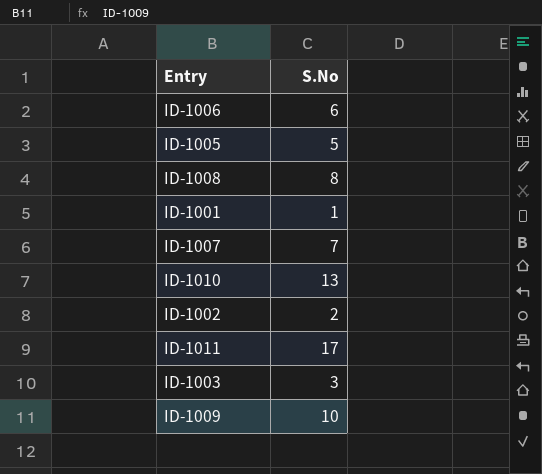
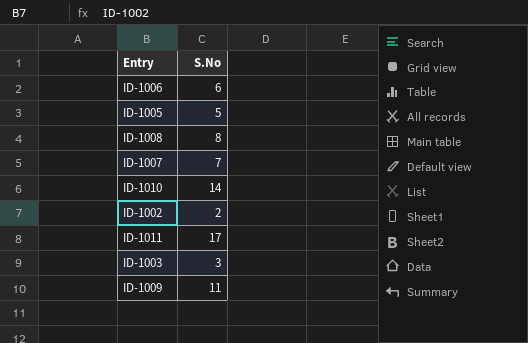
row ID-1001: 1 -> none
ID-1010 | S.No: 13 -> 14
ID-1009 | S.No: 10 -> 11

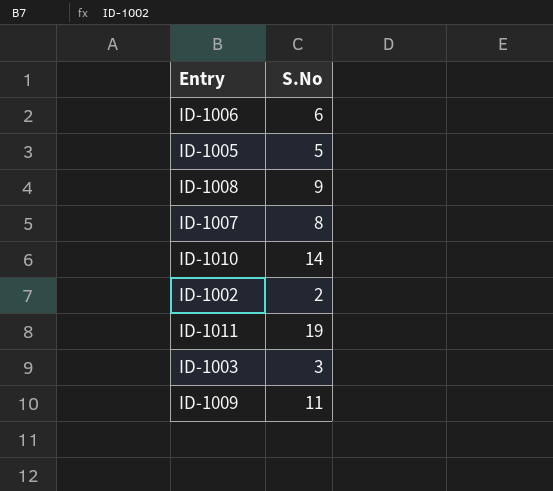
ID-1008 | S.No: 8 -> 9
ID-1007 | S.No: 7 -> 8
ID-1011 | S.No: 17 -> 19

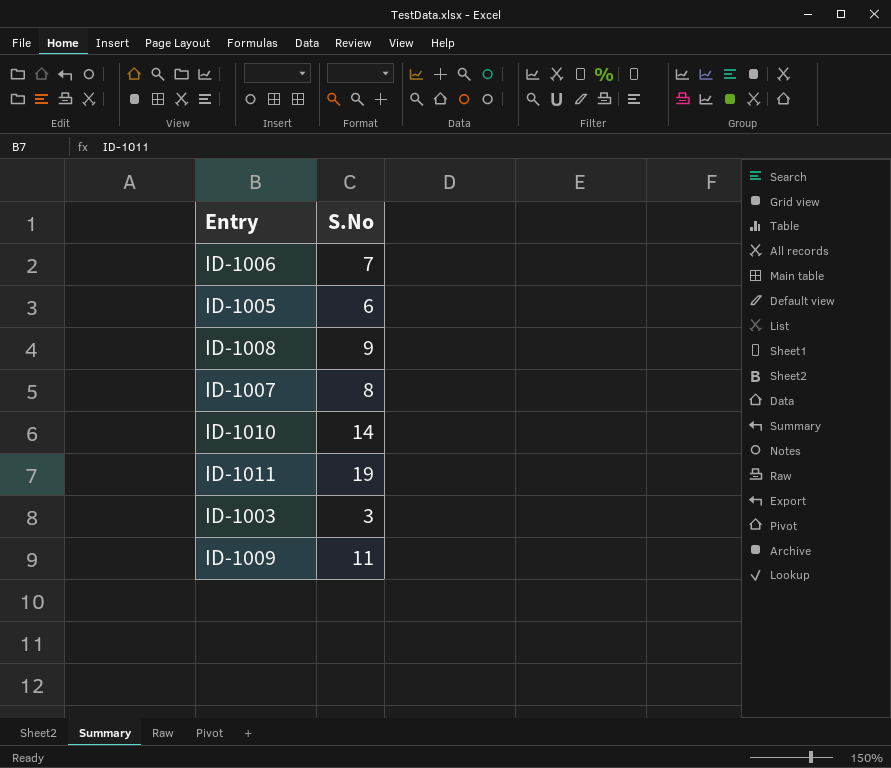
row ID-1002: 2 -> none
ID-1006 | S.No: 6 -> 7
ID-1005 | S.No: 5 -> 6

